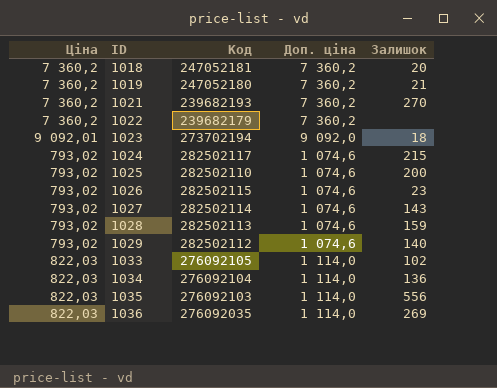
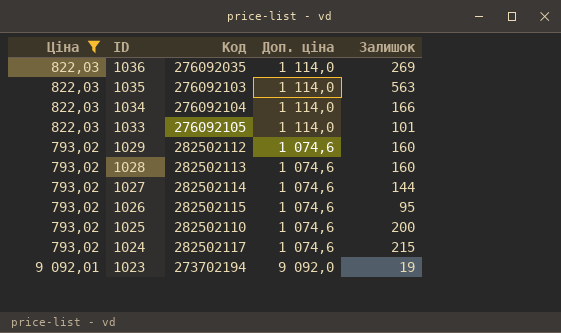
filter: none -> Ціна != 7 360,2
row order: ID ascending -> ID descending
1035 | Залишок: 556 -> 563
1034 | Залишок: 136 -> 166
1033 | Залишок: 102 -> 101
1029 | Залишок: 140 -> 160
1028 | Залишок: 159 -> 160
1027 | Залишок: 143 -> 144
1026 | Залишок: 23 -> 95
1023 | Залишок: 18 -> 19

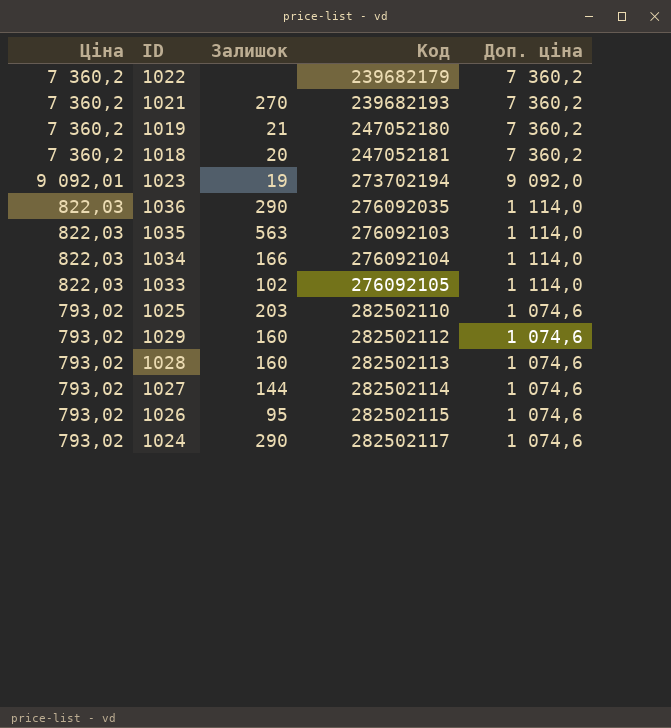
filter: Ціна != 7 360,2 -> none
row order: ID descending -> Код ascending
column Залишок | position: 5 -> 3
1036 | Залишок: 269 -> 290
1033 | Залишок: 101 -> 102
1025 | Залишок: 200 -> 203
1024 | Залишок: 215 -> 290

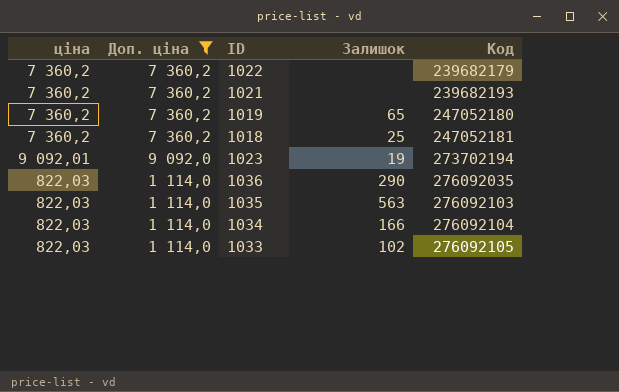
filter: none -> Доп. ціна != 1 074,6
column name: Ціна -> ціна
column Доп. ціна | position: 5 -> 2
1021 | Залишок: 270 -> none
1019 | Залишок: 21 -> 65
1018 | Залишок: 20 -> 25

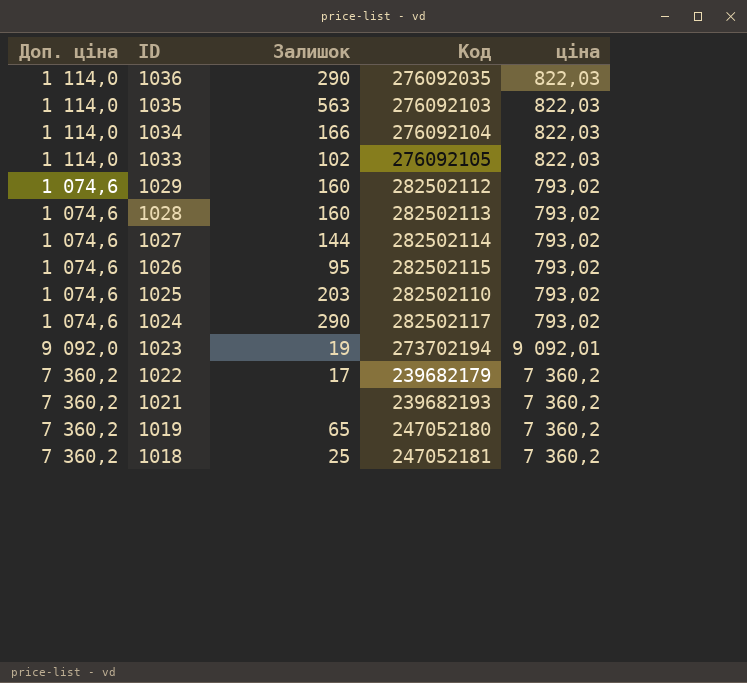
filter: Доп. ціна != 1 074,6 -> none
row order: Код ascending -> ID descending
column ціна | position: 1 -> 5
1022 | Залишок: none -> 17

